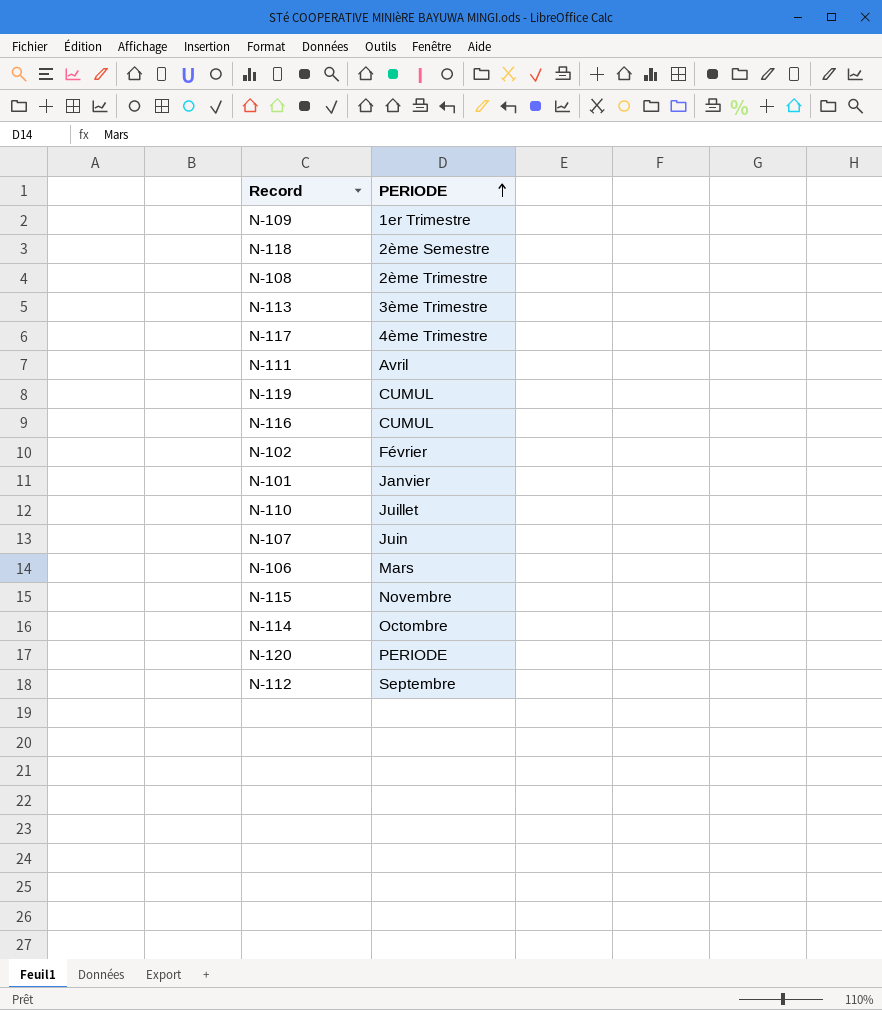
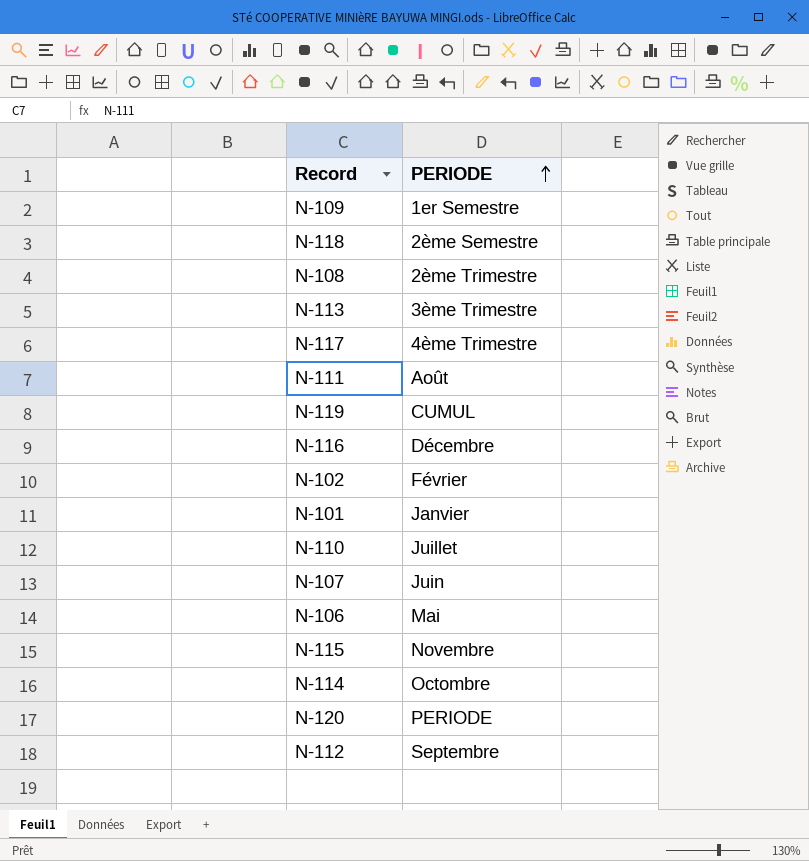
N-109 | PERIODE: 1er Trimestre -> 1er Semestre
N-111 | PERIODE: Avril -> Août
N-116 | PERIODE: CUMUL -> Décembre
N-106 | PERIODE: Mars -> Mai

